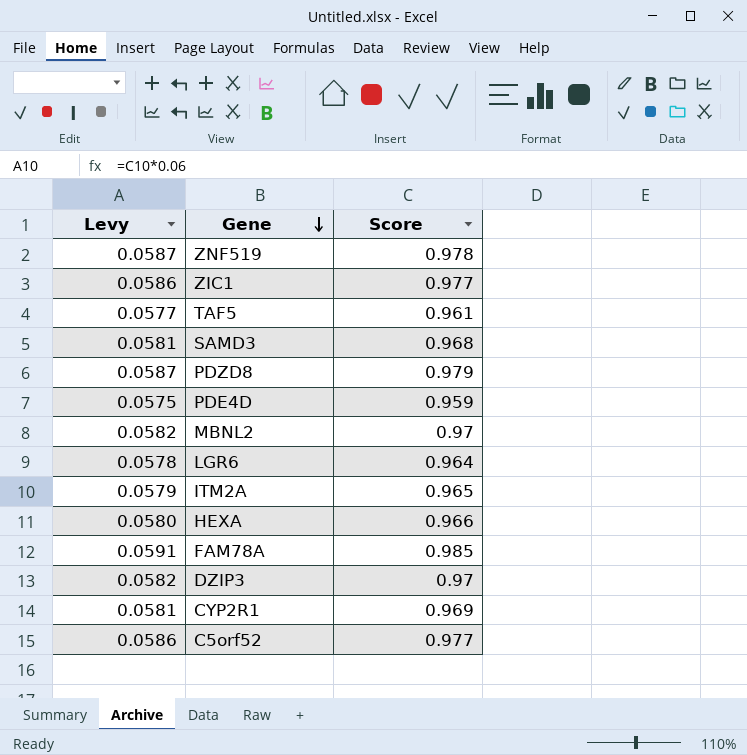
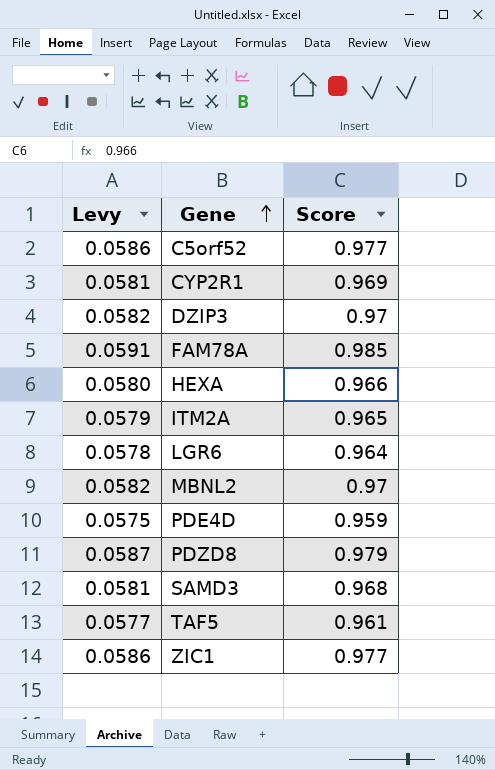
row order: Gene descending -> Gene ascending
row ZNF519: 0.0587 | 0.978 -> none

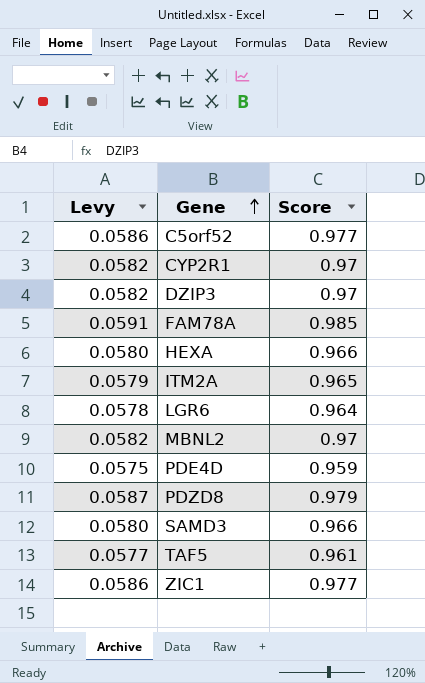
CYP2R1 | Levy: 0.0581 -> 0.0582
CYP2R1 | Score: 0.969 -> 0.97
SAMD3 | Levy: 0.0581 -> 0.0580
SAMD3 | Score: 0.968 -> 0.966

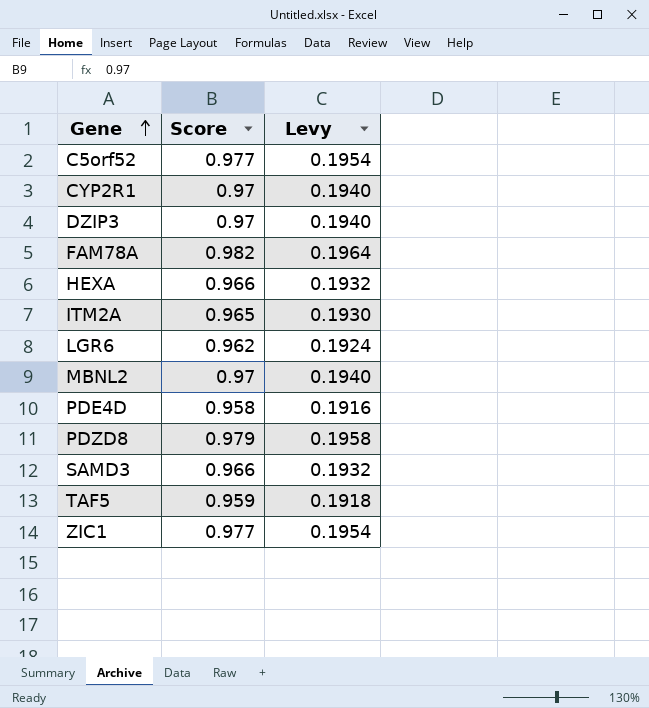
column Levy | formula: [Score] * 0.06 -> [Score] * 0.2
column Levy | position: 1 -> 3
FAM78A | Score: 0.985 -> 0.982
LGR6 | Score: 0.964 -> 0.962
PDE4D | Score: 0.959 -> 0.958
TAF5 | Score: 0.961 -> 0.959

